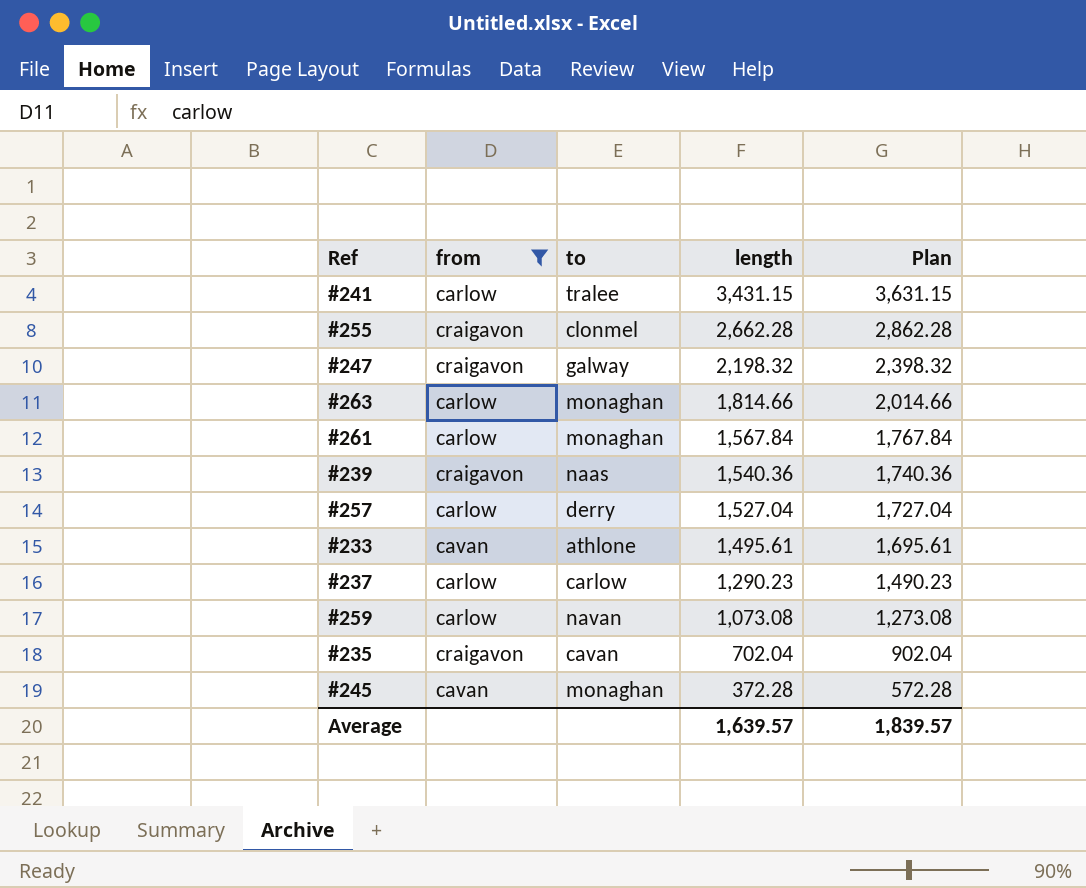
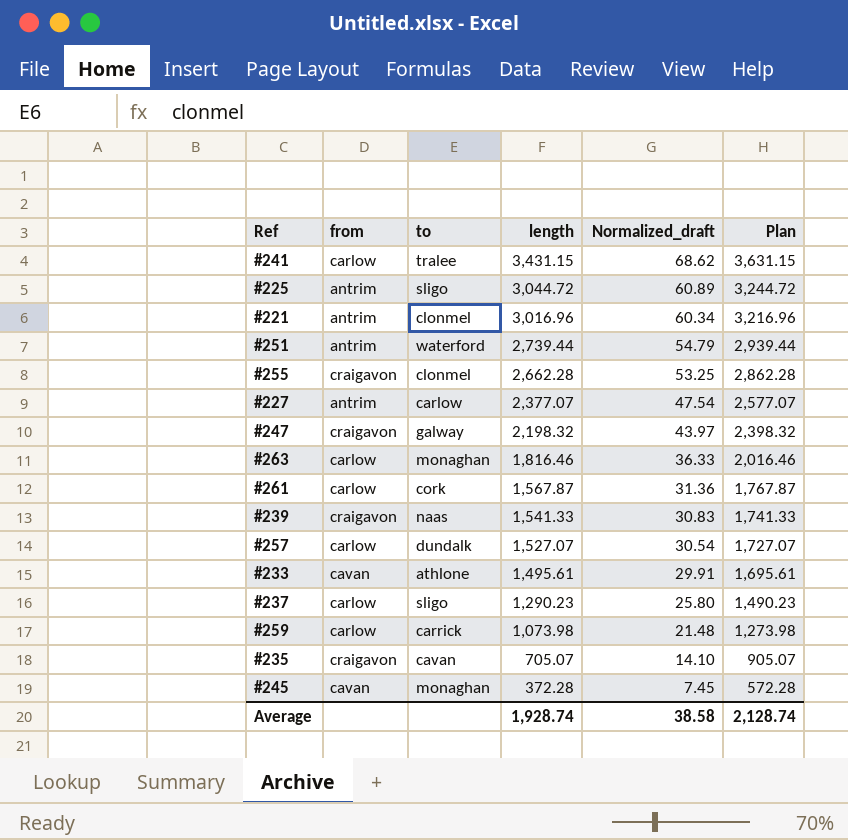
filter: from != antrim -> none
column Normalized_draft | formula: none -> [length] * 0.02
#263 | length: 1,814.66 -> 1,816.46
#263 | Plan: 2,014.66 -> 2,016.46
#261 | to: monaghan -> cork
#261 | length: 1,567.84 -> 1,567.87
#261 | Plan: 1,767.84 -> 1,767.87
#239 | length: 1,540.36 -> 1,541.33
#239 | Plan: 1,740.36 -> 1,741.33
#257 | to: derry -> dundalk
#257 | length: 1,527.04 -> 1,527.07
#257 | Plan: 1,727.04 -> 1,727.07
#237 | to: carlow -> sligo
#259 | to: navan -> carrick
#259 | length: 1,073.08 -> 1,073.98
#259 | Plan: 1,273.08 -> 1,273.98
#235 | length: 702.04 -> 705.07
#235 | Plan: 902.04 -> 905.07
Average | length: 1,639.57 -> 1,928.74
Average | Plan: 1,839.57 -> 2,128.74

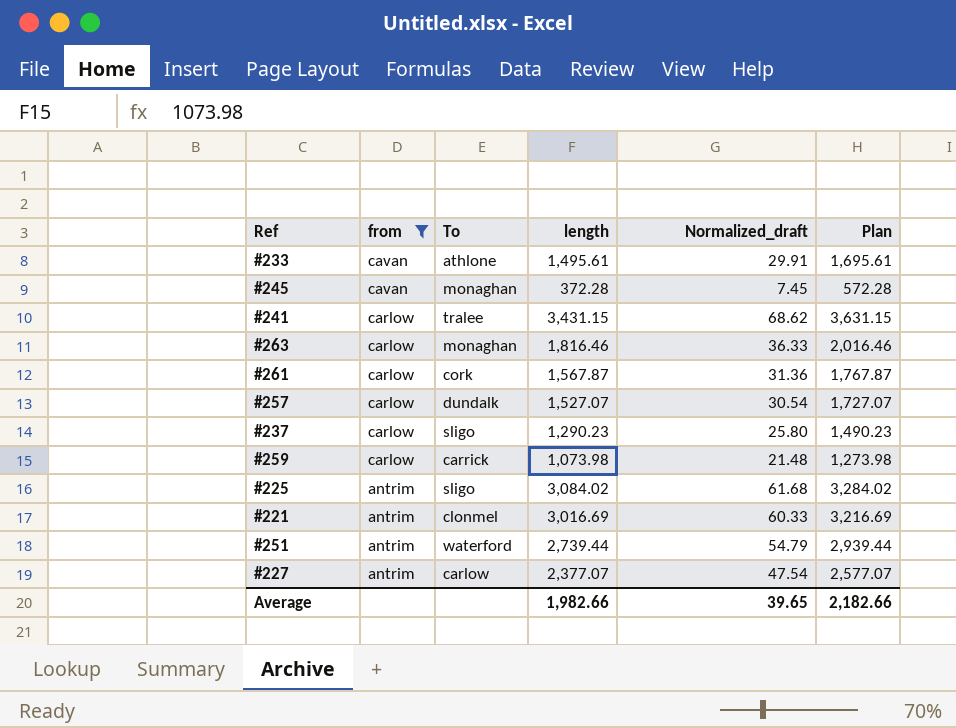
filter: none -> from != craigavon
row order: length descending -> from descending
column name: to -> To
#225 | length: 3,044.72 -> 3,084.02
#225 | Normalized_draft: 60.89 -> 61.68
#225 | Plan: 3,244.72 -> 3,284.02
#221 | length: 3,016.96 -> 3,016.69
#221 | Normalized_draft: 60.34 -> 60.33
#221 | Plan: 3,216.96 -> 3,216.69
Average | length: 1,928.74 -> 1,982.66
Average | Normalized_draft: 38.58 -> 39.65
Average | Plan: 2,128.74 -> 2,182.66

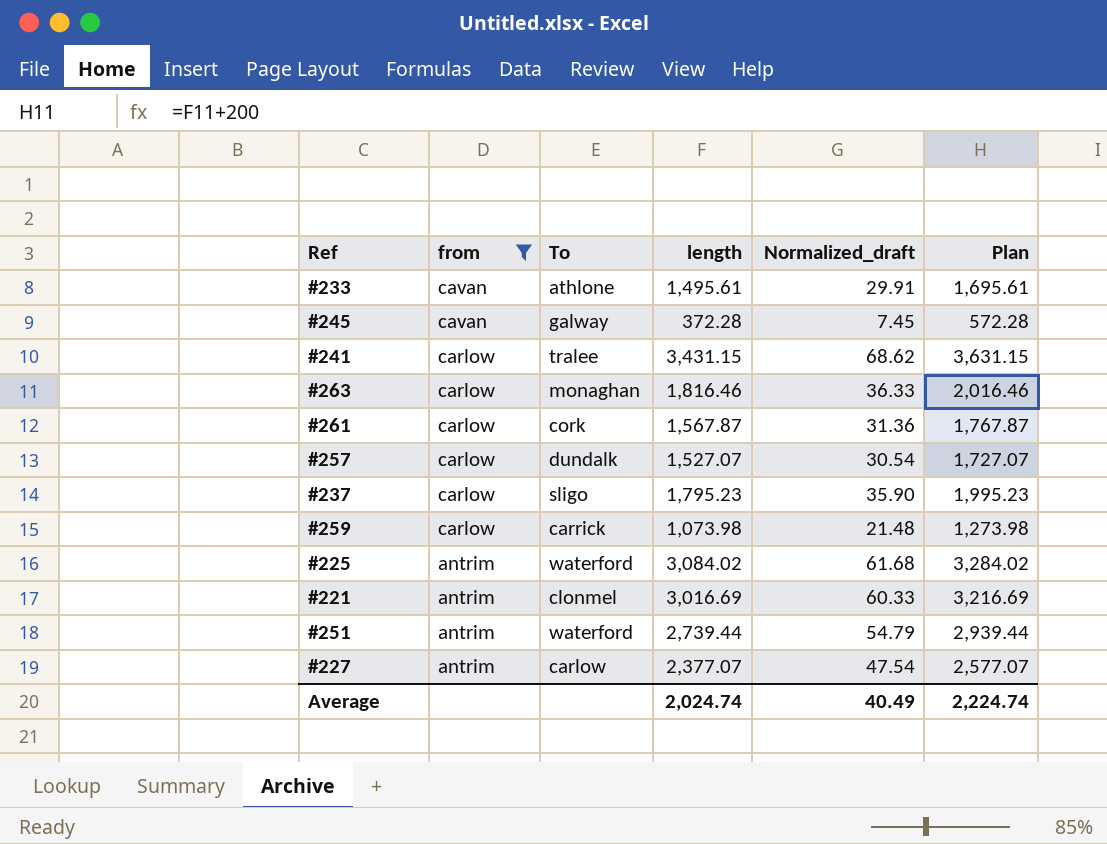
#245 | To: monaghan -> galway
#237 | length: 1,290.23 -> 1,795.23
#237 | Normalized_draft: 25.80 -> 35.90
#237 | Plan: 1,490.23 -> 1,995.23
#225 | To: sligo -> waterford
Average | length: 1,982.66 -> 2,024.74
Average | Normalized_draft: 39.65 -> 40.49
Average | Plan: 2,182.66 -> 2,224.74

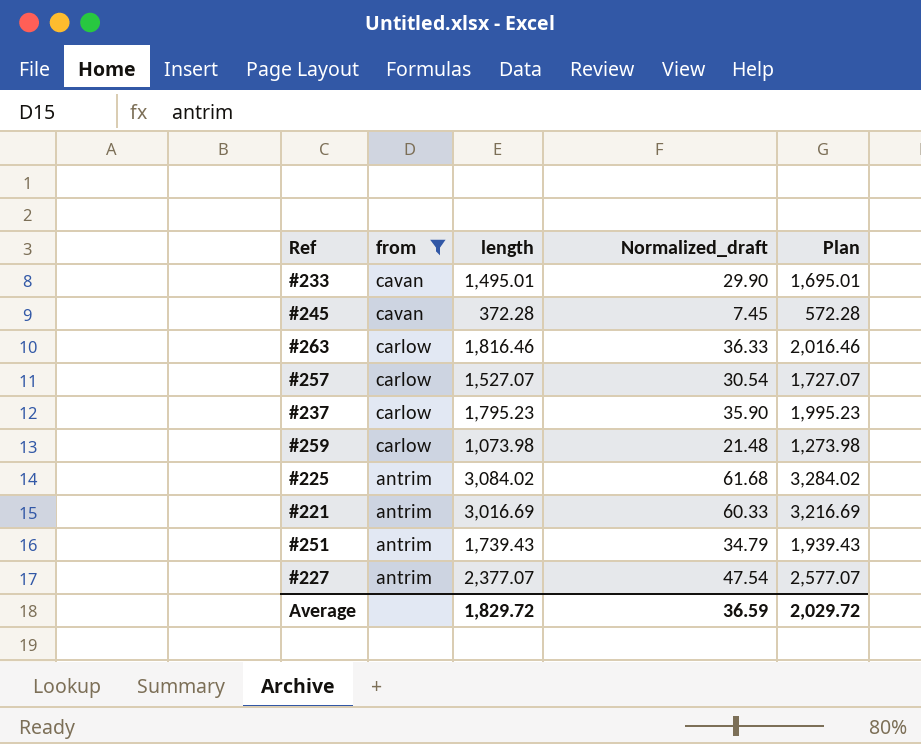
column To | position: 3 -> none
row #241: carlow | tralee | 3,431.15 | 68.62 | 3,631.15 -> none
row #261: carlow | cork | 1,567.87 | 31.36 | 1,767.87 -> none
#233 | length: 1,495.61 -> 1,495.01
#233 | Normalized_draft: 29.91 -> 29.90
#233 | Plan: 1,695.61 -> 1,695.01
#251 | length: 2,739.44 -> 1,739.43
#251 | Normalized_draft: 54.79 -> 34.79
#251 | Plan: 2,939.44 -> 1,939.43
Average | length: 2,024.74 -> 1,829.72
Average | Normalized_draft: 40.49 -> 36.59
Average | Plan: 2,224.74 -> 2,029.72

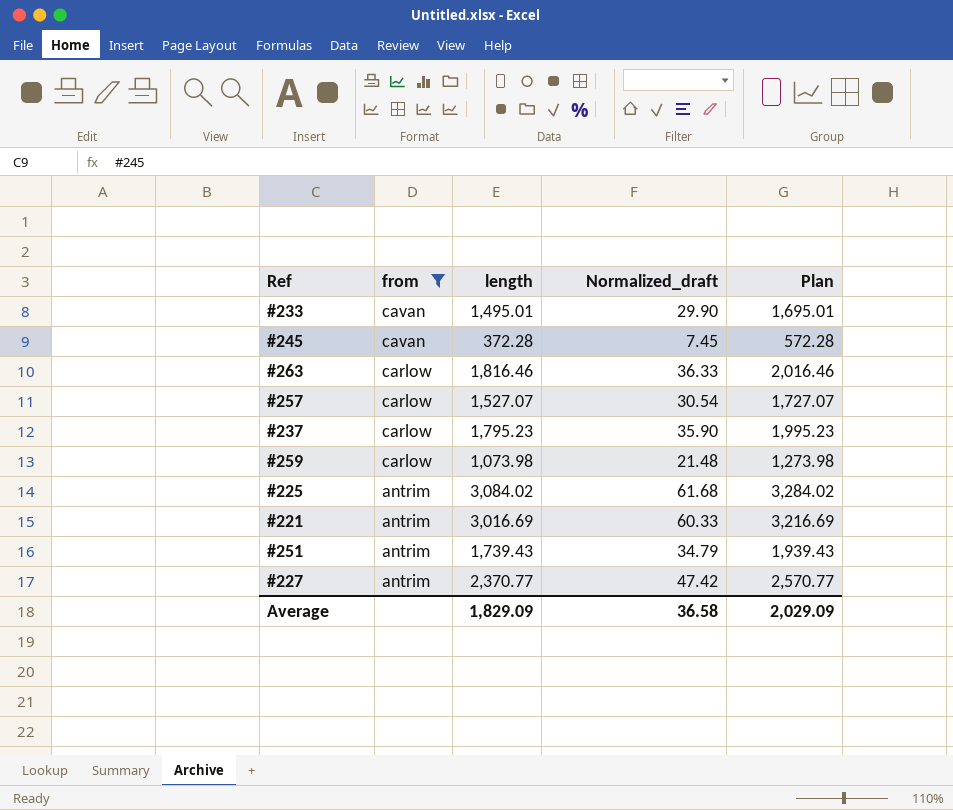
#227 | length: 2,377.07 -> 2,370.77
#227 | Normalized_draft: 47.54 -> 47.42
#227 | Plan: 2,577.07 -> 2,570.77
Average | length: 1,829.72 -> 1,829.09
Average | Normalized_draft: 36.59 -> 36.58
Average | Plan: 2,029.72 -> 2,029.09

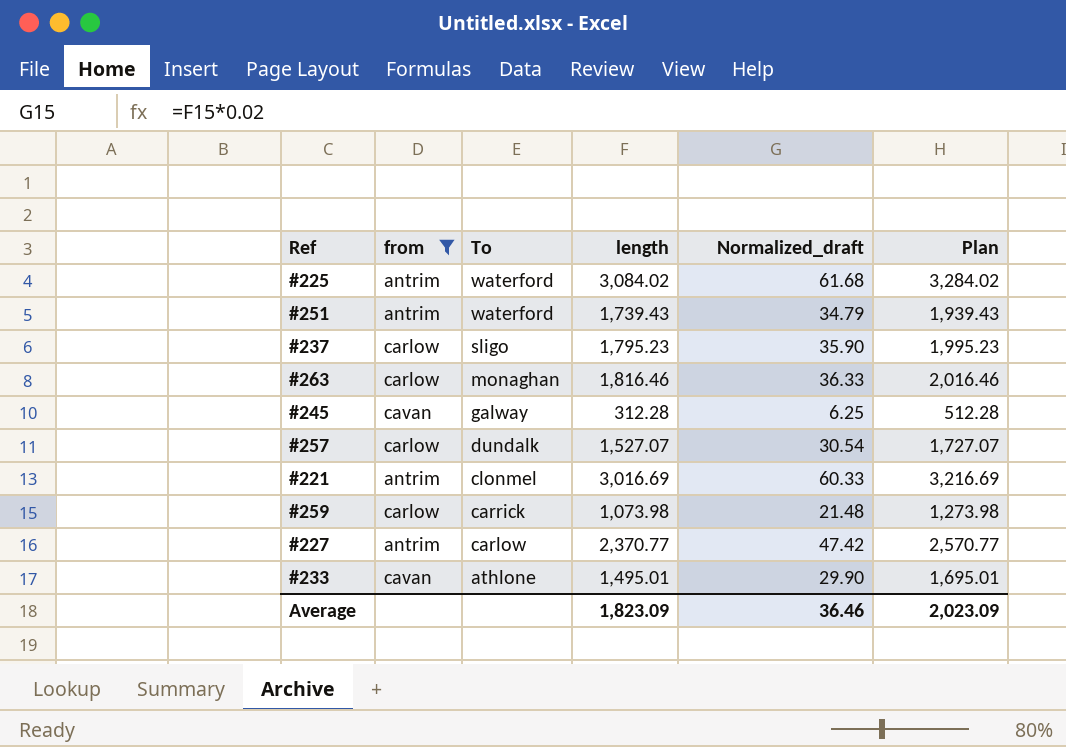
row order: from descending -> To descending
column To | position: none -> 3
#245 | length: 372.28 -> 312.28
#245 | Normalized_draft: 7.45 -> 6.25
#245 | Plan: 572.28 -> 512.28
Average | length: 1,829.09 -> 1,823.09
Average | Normalized_draft: 36.58 -> 36.46
Average | Plan: 2,029.09 -> 2,023.09

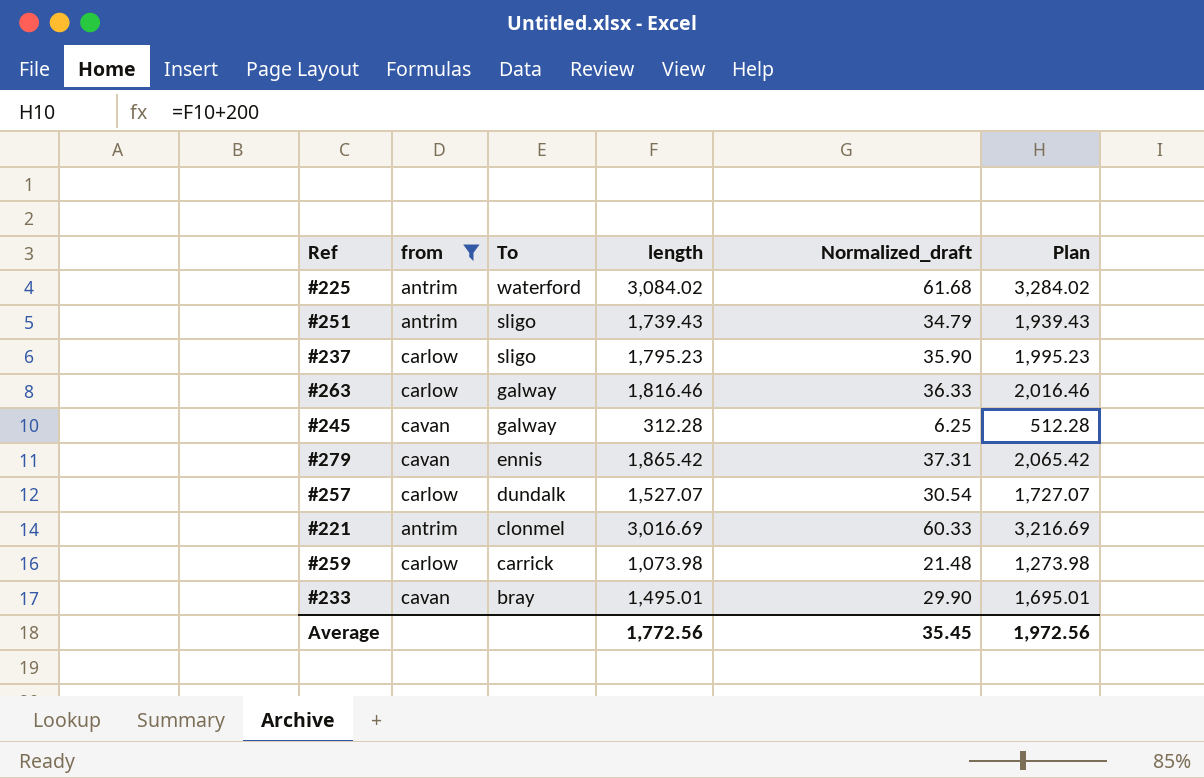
row #227: antrim | carlow | 2,370.77 | 47.42 | 2,570.77 -> none
#251 | To: waterford -> sligo
#263 | To: monaghan -> galway
row #279: none -> cavan | ennis | 1,865.42 | 37.31 | 2,065.42
#233 | To: athlone -> bray
Average | length: 1,823.09 -> 1,772.56
Average | Normalized_draft: 36.46 -> 35.45
Average | Plan: 2,023.09 -> 1,972.56

